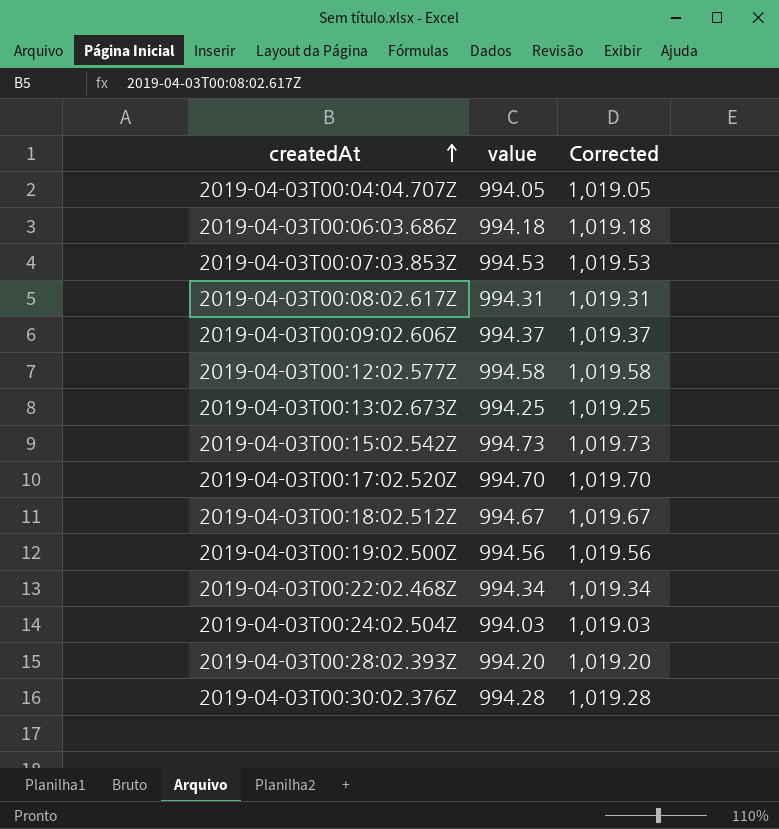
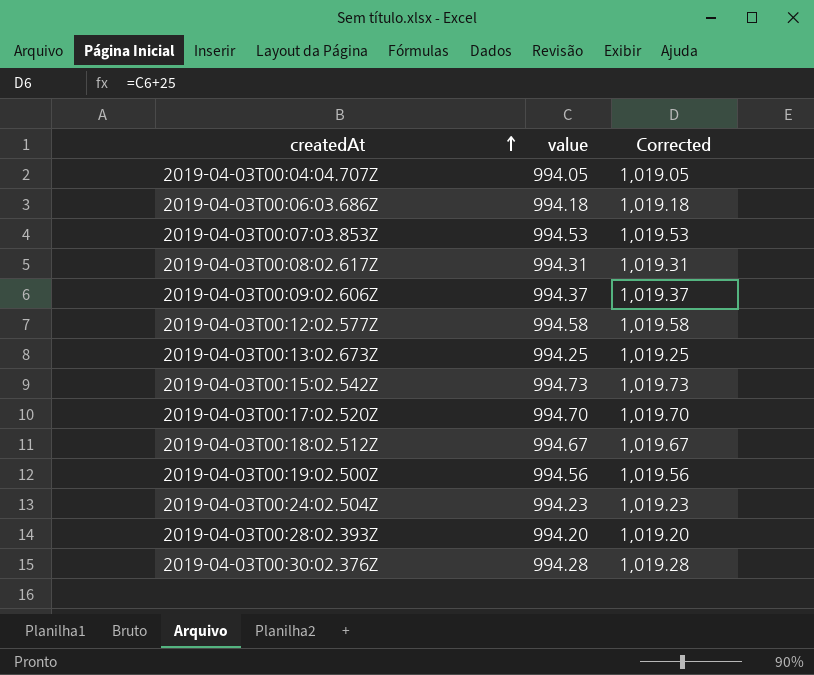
row 2019-04-03T00:22:02.468Z: 994.34 | 1,019.34 -> none
2019-04-03T00:24:02.504Z | value: 994.03 -> 994.23
2019-04-03T00:24:02.504Z | Corrected: 1,019.03 -> 1,019.23

